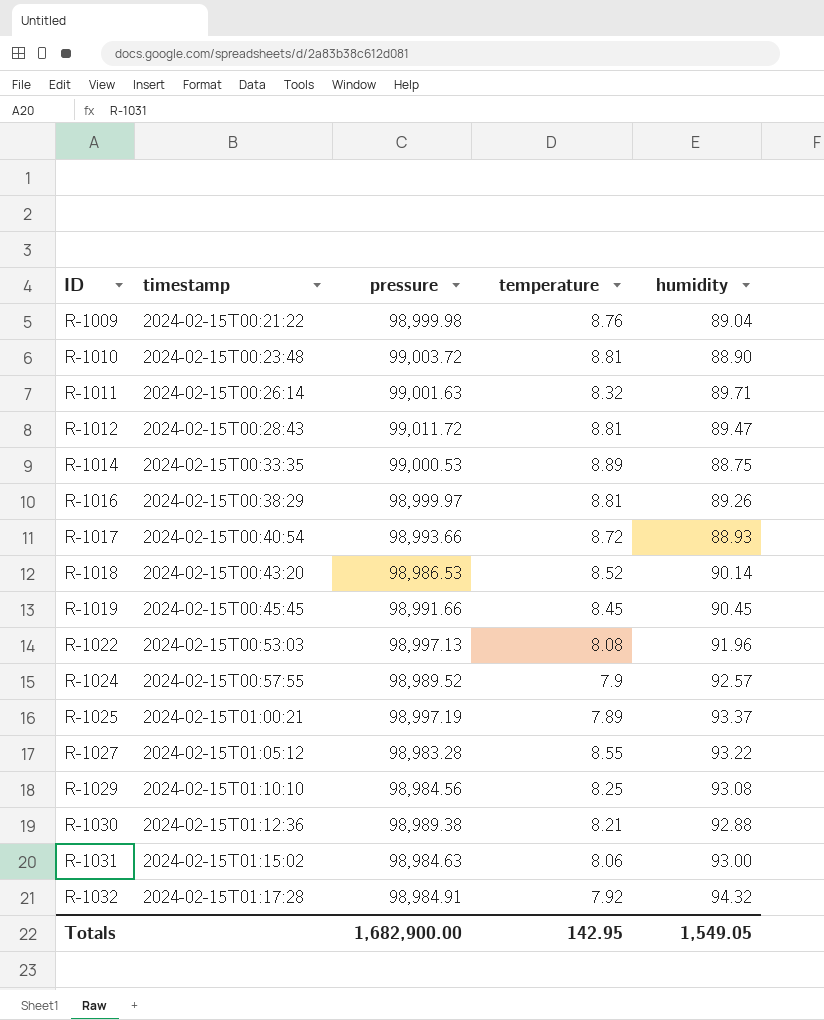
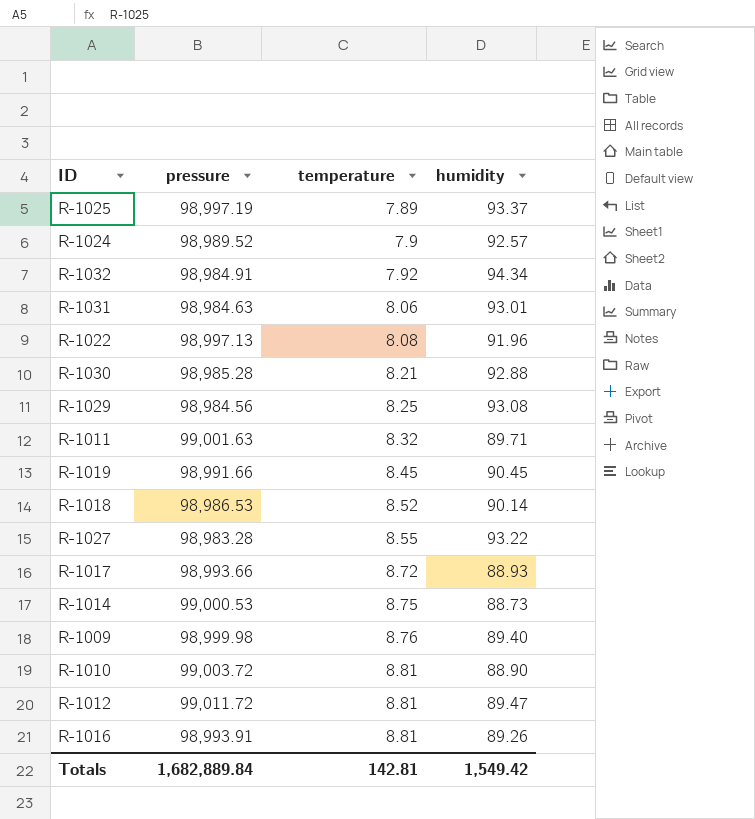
row order: ID ascending -> temperature ascending
column timestamp | position: 2 -> none
R-1032 | humidity: 94.32 -> 94.34
R-1031 | humidity: 93.00 -> 93.01
R-1030 | pressure: 98,989.38 -> 98,985.28
R-1014 | temperature: 8.89 -> 8.75
R-1014 | humidity: 88.75 -> 88.73
R-1009 | humidity: 89.04 -> 89.40
R-1016 | pressure: 98,999.97 -> 98,993.91
Totals | pressure: 1,682,900.00 -> 1,682,889.84
Totals | temperature: 142.95 -> 142.81
Totals | humidity: 1,549.05 -> 1,549.42

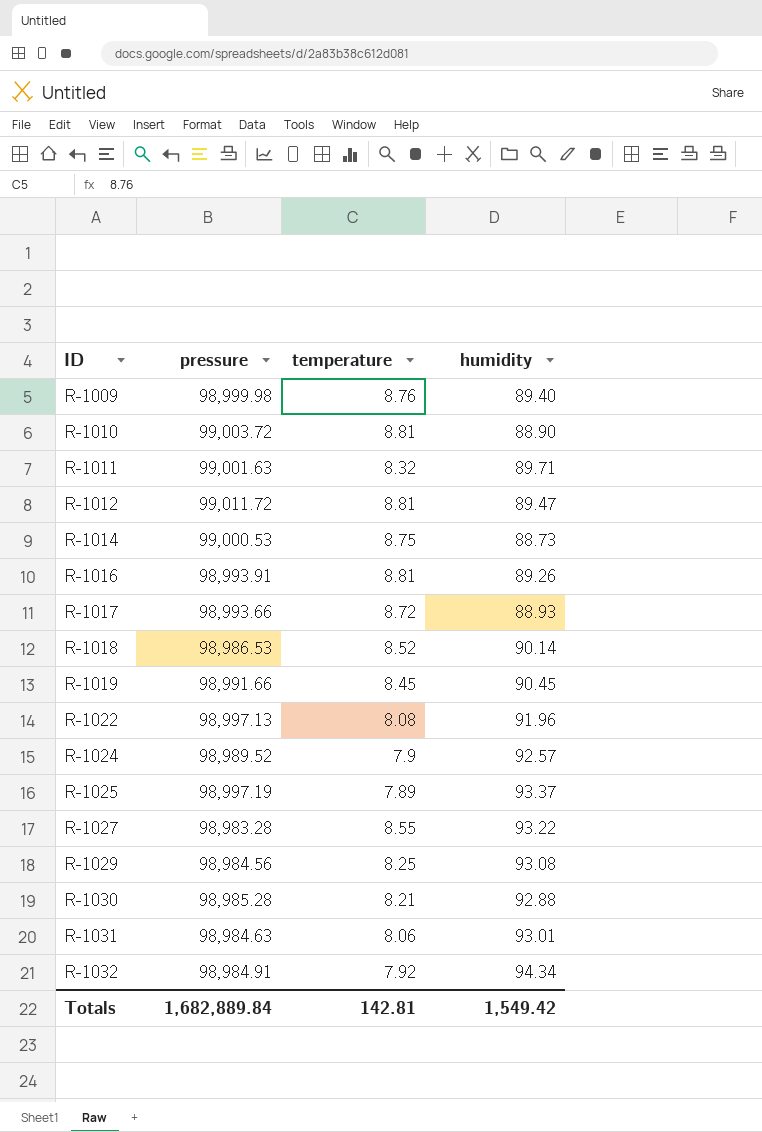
row order: temperature ascending -> ID ascending

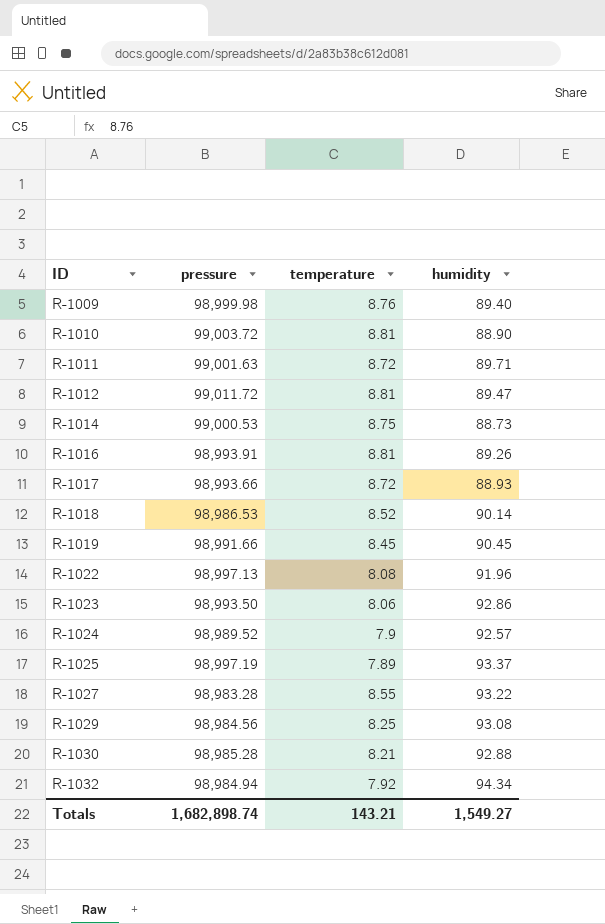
row R-1031: 98,984.63 | 8.06 | 93.01 -> none
R-1011 | temperature: 8.32 -> 8.72
row R-1023: none -> 98,993.50 | 8.06 | 92.86
R-1032 | pressure: 98,984.91 -> 98,984.94
Totals | pressure: 1,682,889.84 -> 1,682,898.74
Totals | temperature: 142.81 -> 143.21
Totals | humidity: 1,549.42 -> 1,549.27

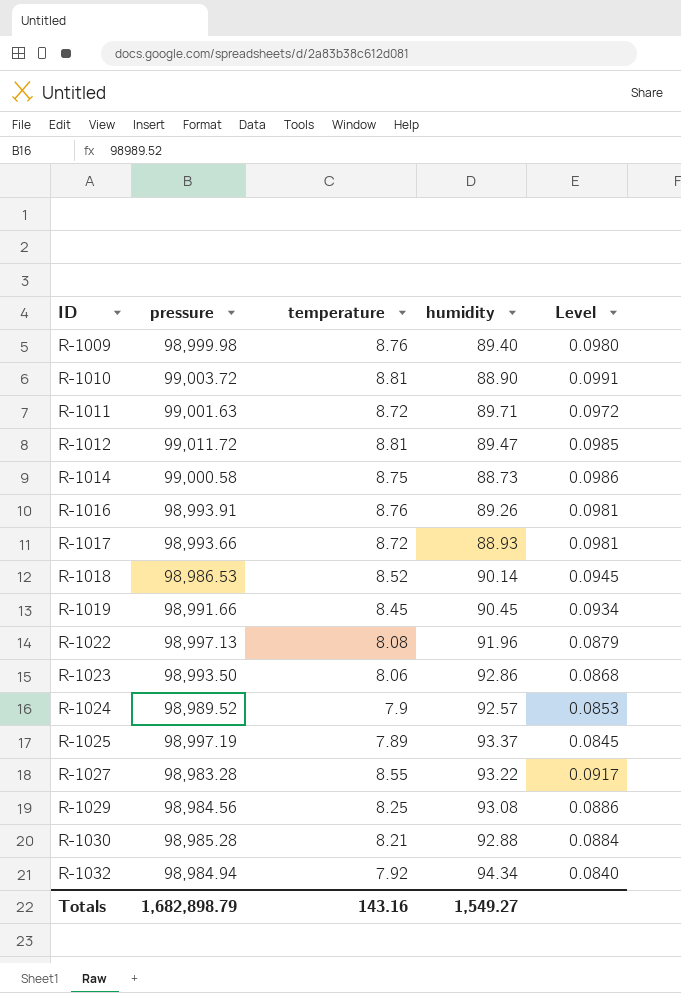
column Level | formula: none -> [temperature] / [humidity]
R-1014 | pressure: 99,000.53 -> 99,000.58
R-1016 | temperature: 8.81 -> 8.76
Totals | pressure: 1,682,898.74 -> 1,682,898.79
Totals | temperature: 143.21 -> 143.16

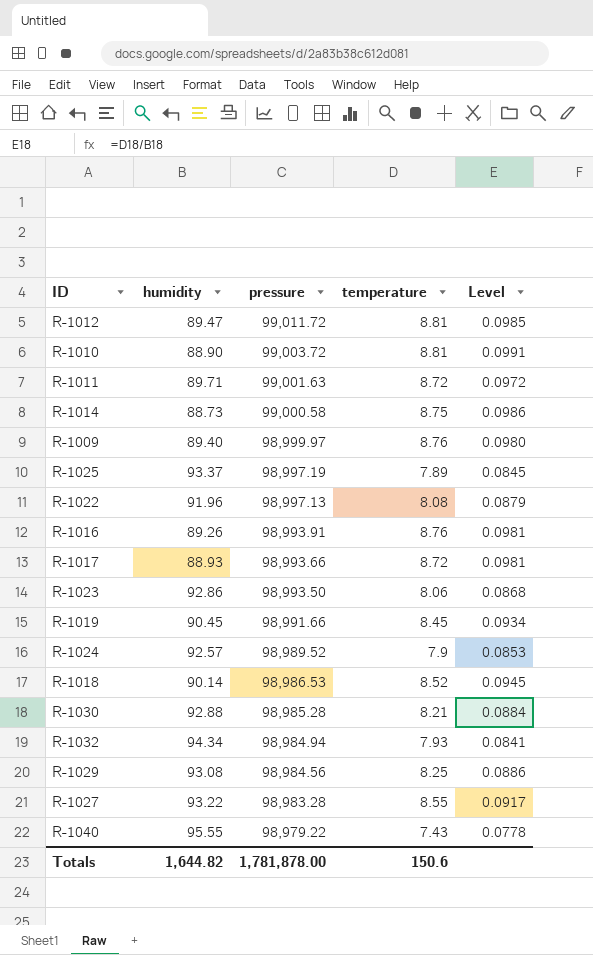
row order: ID ascending -> pressure descending
column humidity | position: 4 -> 2
R-1009 | pressure: 98,999.98 -> 98,999.97
R-1032 | temperature: 7.92 -> 7.93
R-1032 | Level: 0.0840 -> 0.0841
row R-1040: none -> 95.55 | 98,979.22 | 7.43 | 0.0778
Totals | humidity: 1,549.27 -> 1,644.82
Totals | pressure: 1,682,898.79 -> 1,781,878.00
Totals | temperature: 143.16 -> 150.6

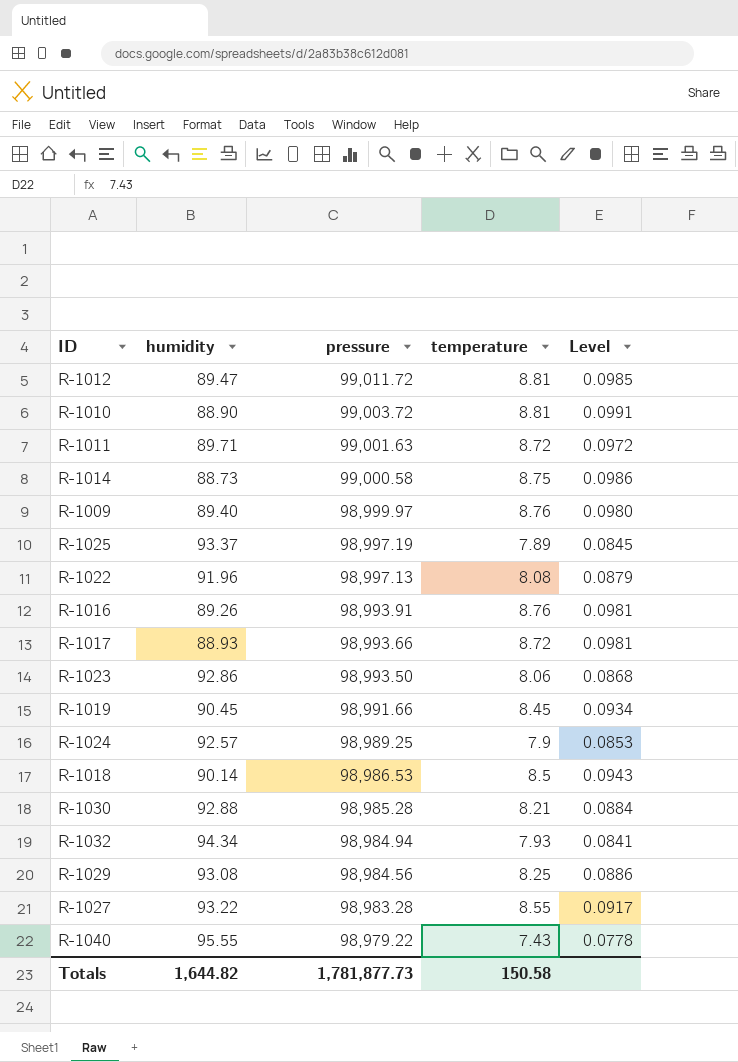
R-1024 | pressure: 98,989.52 -> 98,989.25
R-1018 | temperature: 8.52 -> 8.5
R-1018 | Level: 0.0945 -> 0.0943
Totals | pressure: 1,781,878.00 -> 1,781,877.73
Totals | temperature: 150.6 -> 150.58

